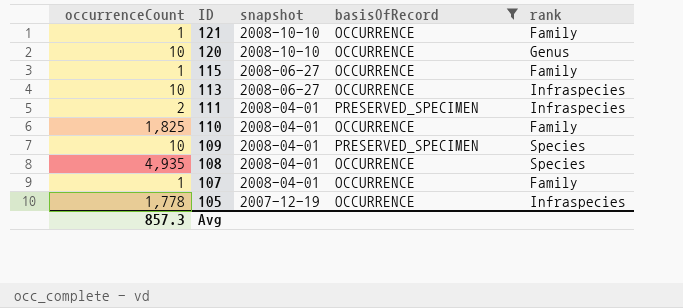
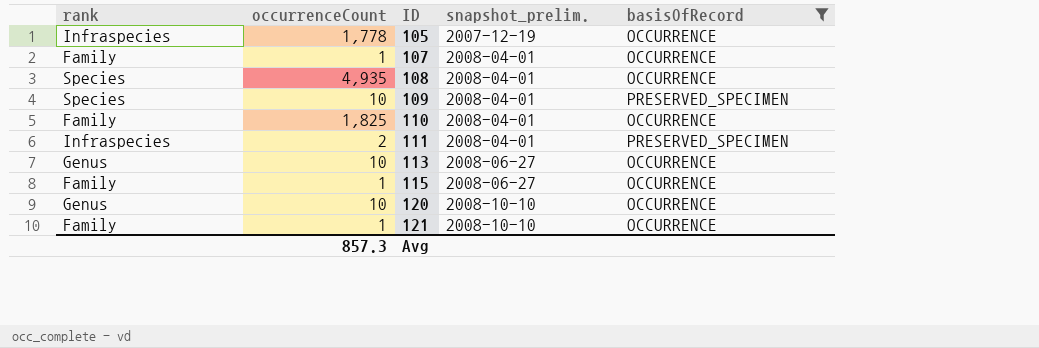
row order: ID descending -> ID ascending
column rank | position: 5 -> 1
column name: snapshot -> snapshot_prelim.
113 | rank: Infraspecies -> Genus

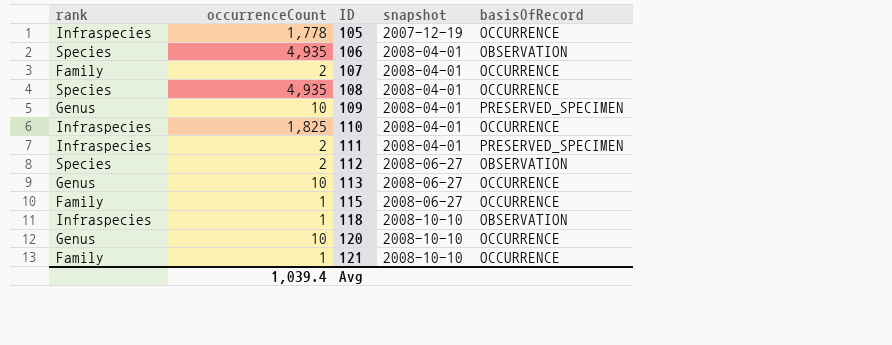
filter: basisOfRecord != OBSERVATION -> none
column name: snapshot_prelim. -> snapshot
107 | occurrenceCount: 1 -> 2
109 | rank: Species -> Genus
110 | rank: Family -> Infraspecies
Avg | occurrenceCount: 857.3 -> 1,039.4

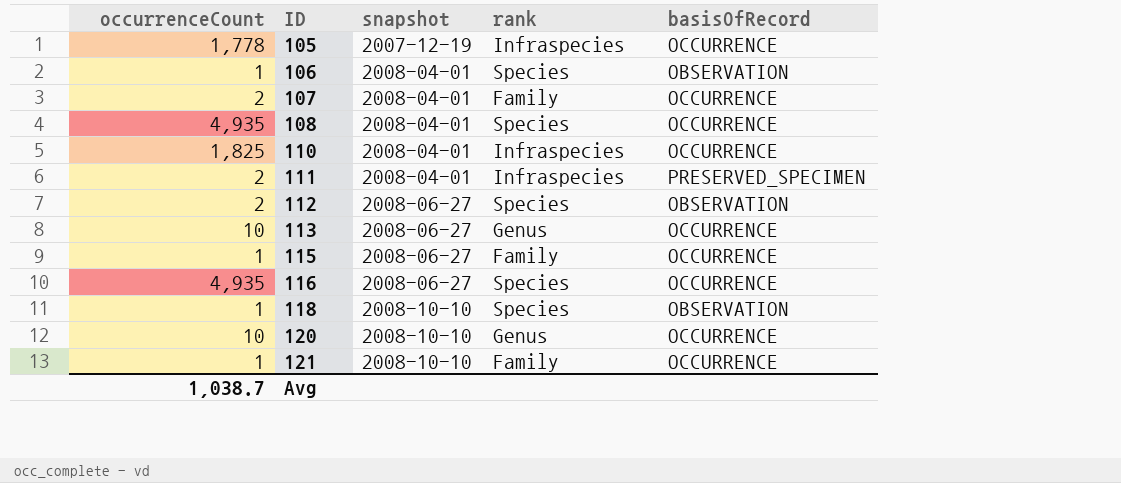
column rank | position: 1 -> 4
row 109: Genus | 10 | 2008-04-01 | PRESERVED_SPECIMEN -> none
106 | occurrenceCount: 4,935 -> 1
row 116: none -> 4,935 | 2008-06-27 | Species | OCCURRENCE
118 | rank: Infraspecies -> Species
Avg | occurrenceCount: 1,039.4 -> 1,038.7

